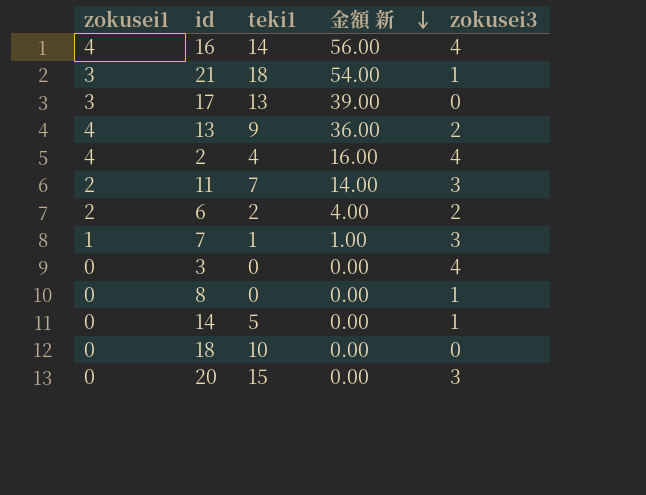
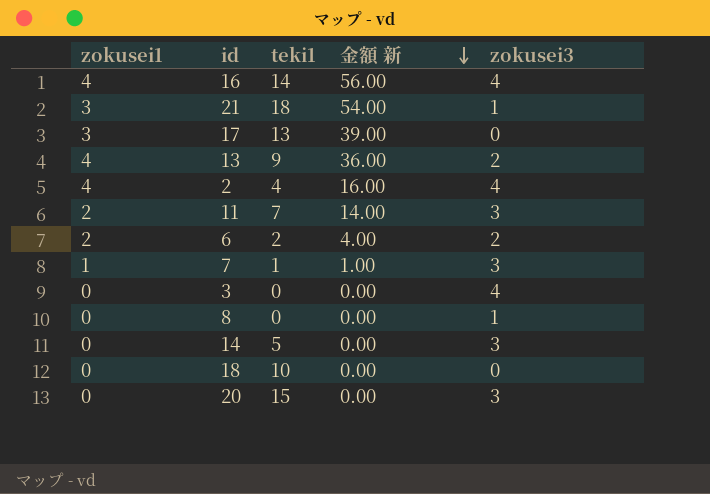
14 | zokusei3: 1 -> 3

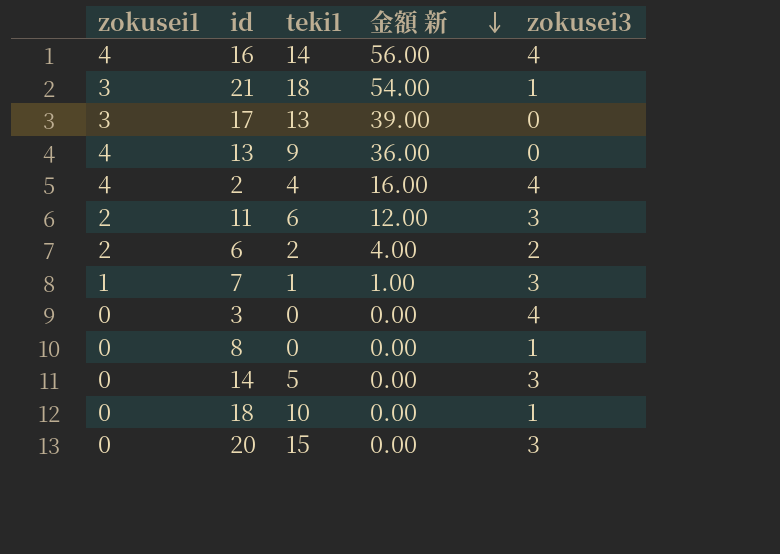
13 | zokusei3: 2 -> 0
11 | teki1: 7 -> 6
11 | 金額 新: 14.00 -> 12.00
18 | zokusei3: 0 -> 1

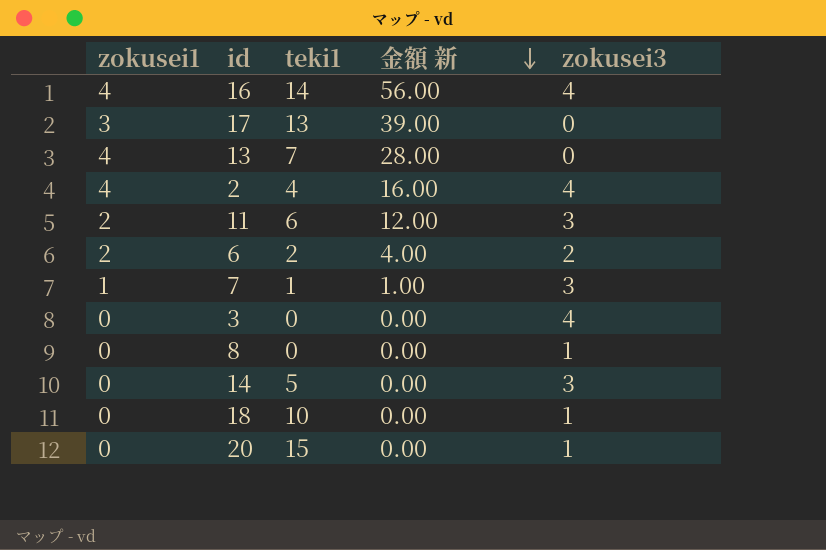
row 21: 3 | 18 | 54.00 | 1 -> none
13 | teki1: 9 -> 7
13 | 金額 新: 36.00 -> 28.00
20 | zokusei3: 3 -> 1

